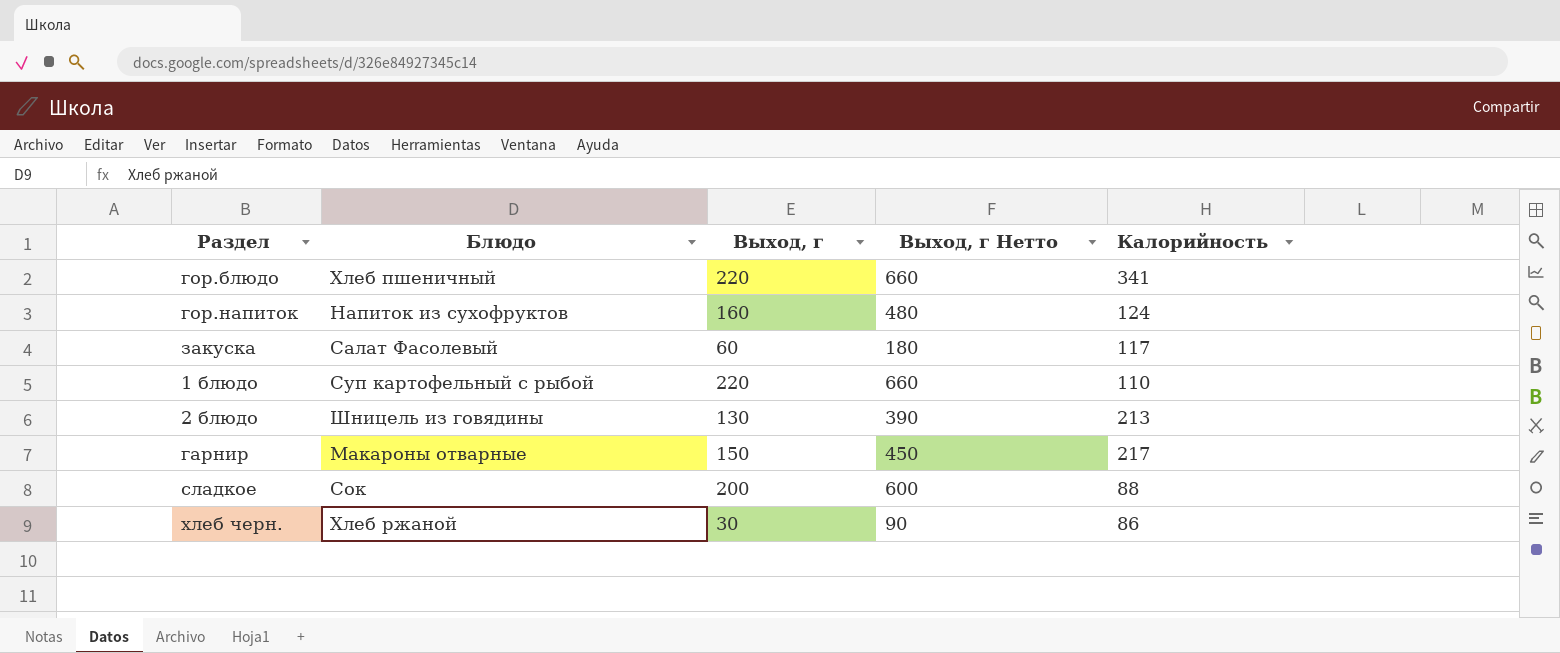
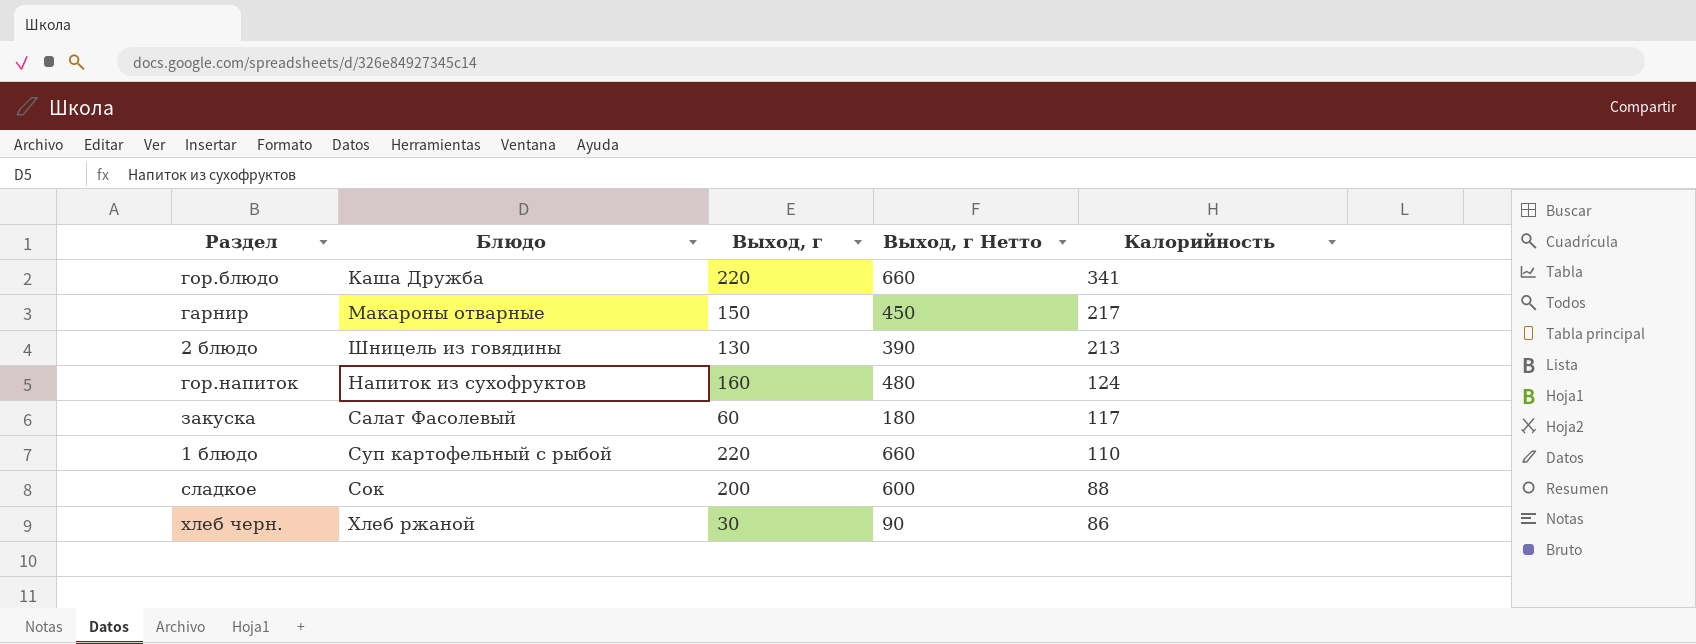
row order: none -> Калорийность descending
гор.блюдо | Блюдо: Хлеб пшеничный -> Каша Дружба

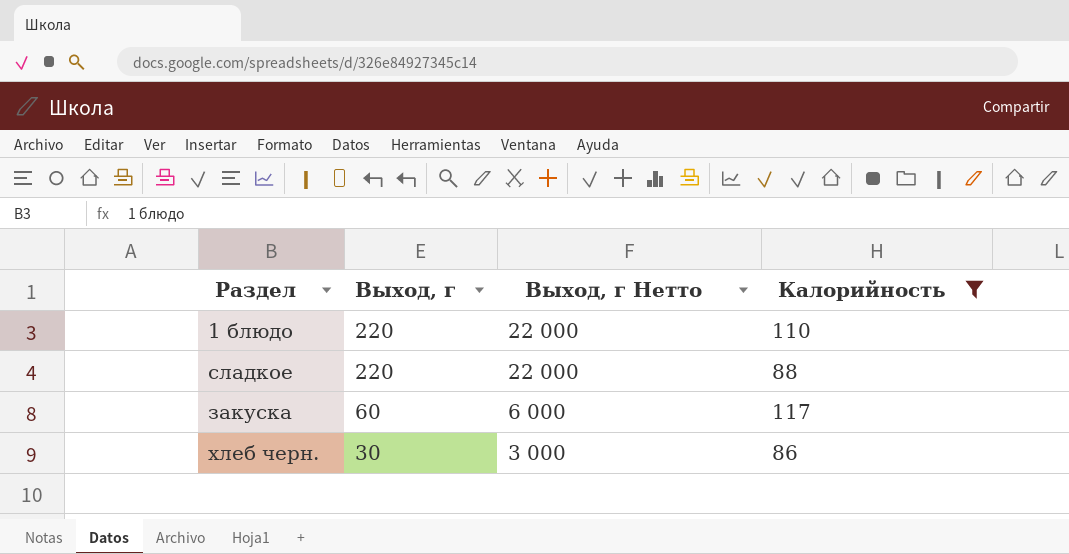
filter: none -> Калорийность <= 117
row order: Калорийность descending -> Выход, г descending
column Блюдо | position: 2 -> none
column Выход, г Нетто | formula: [Выход, г] * 3 -> [Выход, г] * 100
сладкое | Выход, г: 200 -> 220

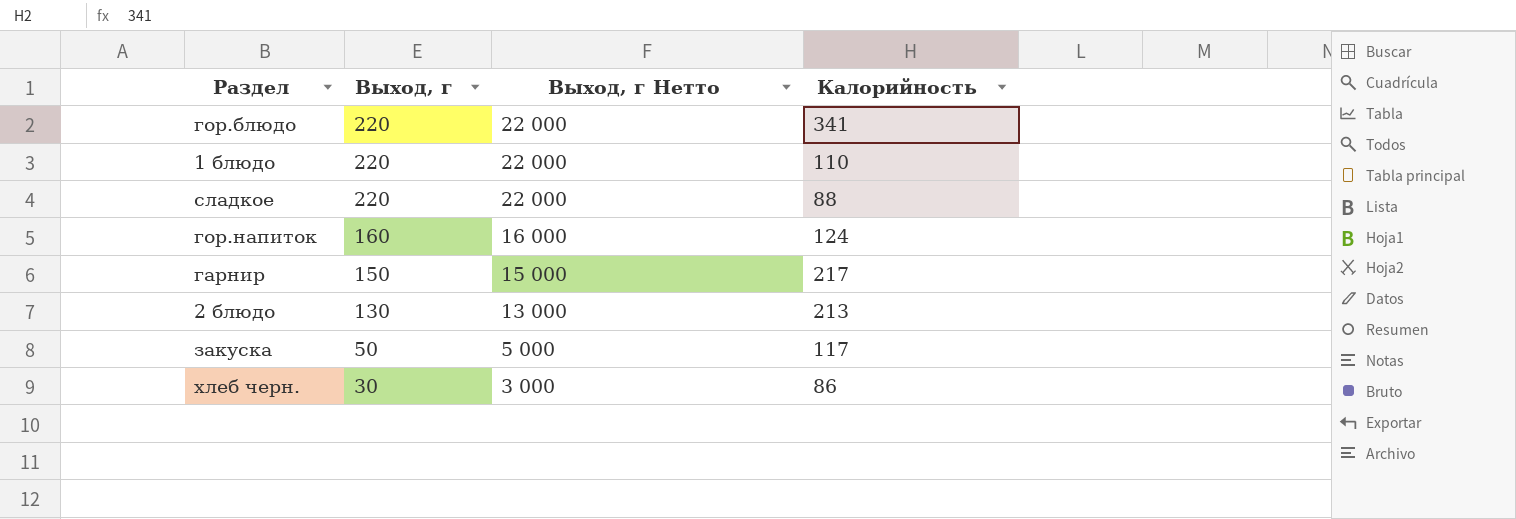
filter: Калорийность <= 117 -> none
закуска | Выход, г: 60 -> 50
закуска | Выход, г Нетто: 6 000 -> 5 000

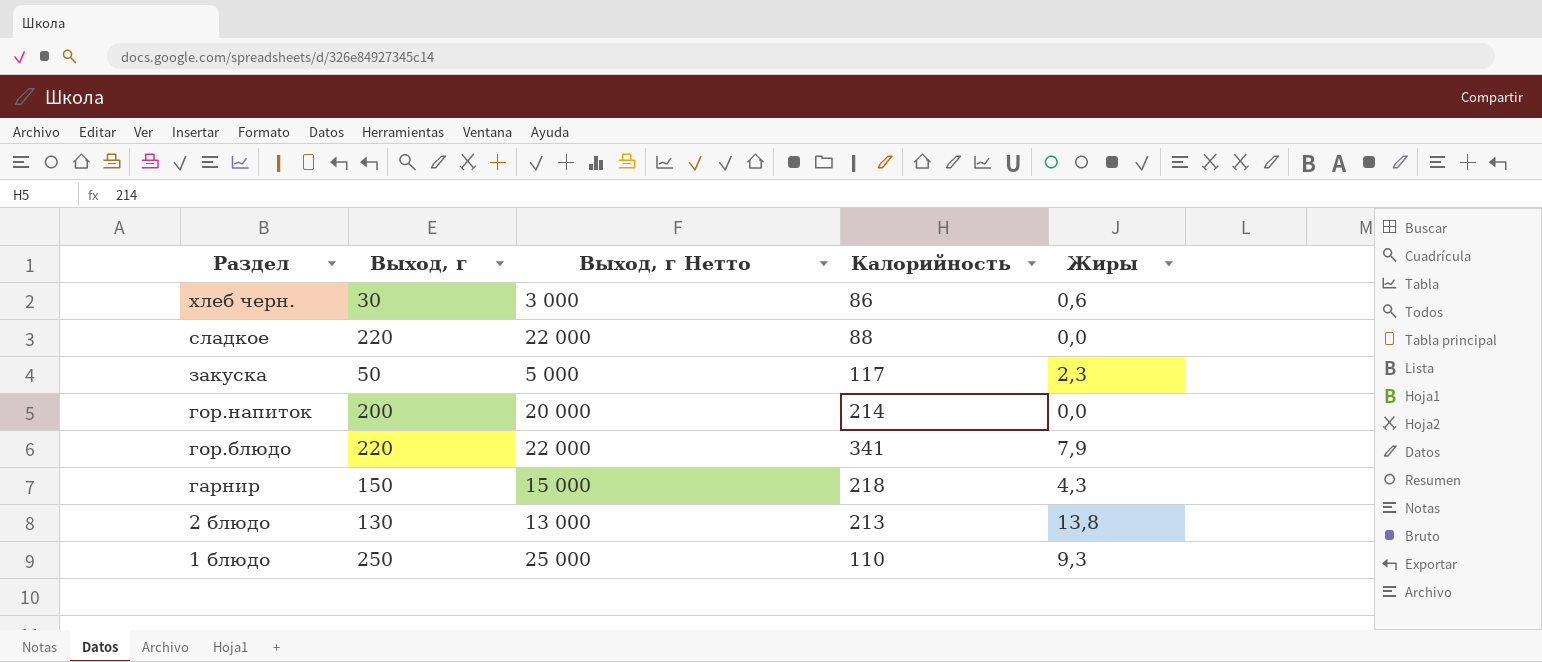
row order: Выход, г descending -> Раздел descending
column Жиры | position: none -> 5
гор.напиток | Выход, г: 160 -> 200
гор.напиток | Выход, г Нетто: 16 000 -> 20 000
гор.напиток | Калорийность: 124 -> 214
гарнир | Калорийность: 217 -> 218
1 блюдо | Выход, г: 220 -> 250
1 блюдо | Выход, г Нетто: 22 000 -> 25 000

